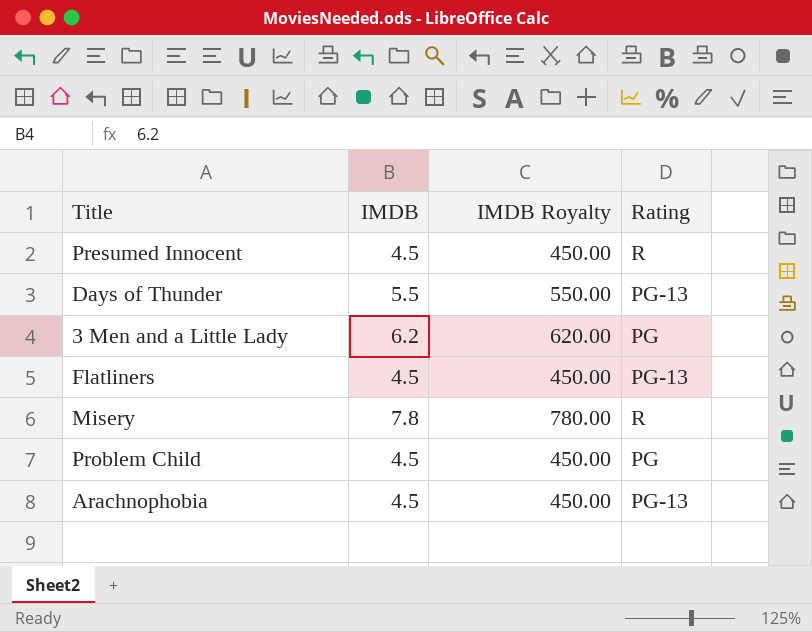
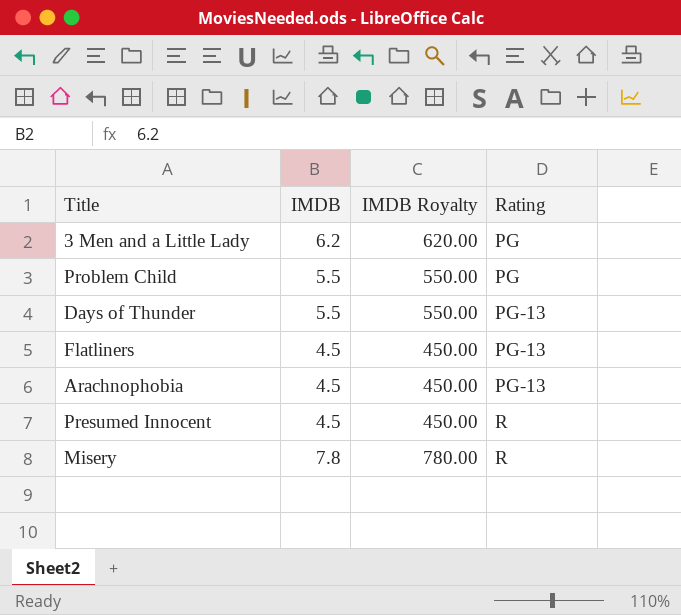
row order: none -> Rating ascending
Problem Child | IMDB: 4.5 -> 5.5
Problem Child | IMDB Royalty: 450.00 -> 550.00

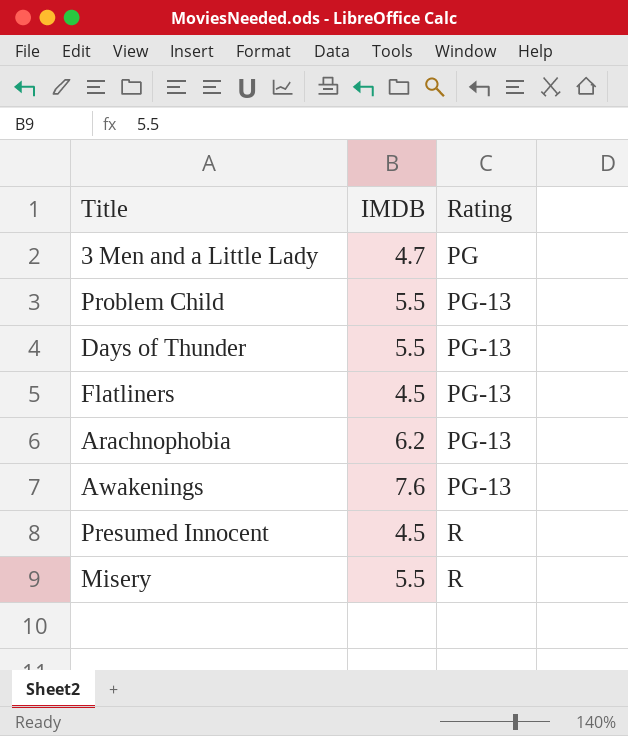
column IMDB Royalty | formula: [IMDB] * 100 -> none
3 Men and a Little Lady | IMDB: 6.2 -> 4.7
Problem Child | Rating: PG -> PG-13
Arachnophobia | IMDB: 4.5 -> 6.2
row Awakenings: none -> 7.6 | PG-13
Misery | IMDB: 7.8 -> 5.5

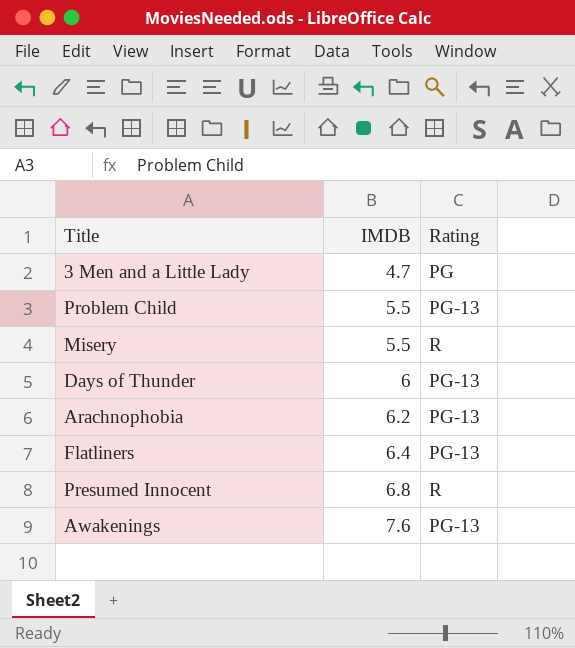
row order: Rating ascending -> IMDB ascending
Days of Thunder | IMDB: 5.5 -> 6
Flatliners | IMDB: 4.5 -> 6.4
Presumed Innocent | IMDB: 4.5 -> 6.8

